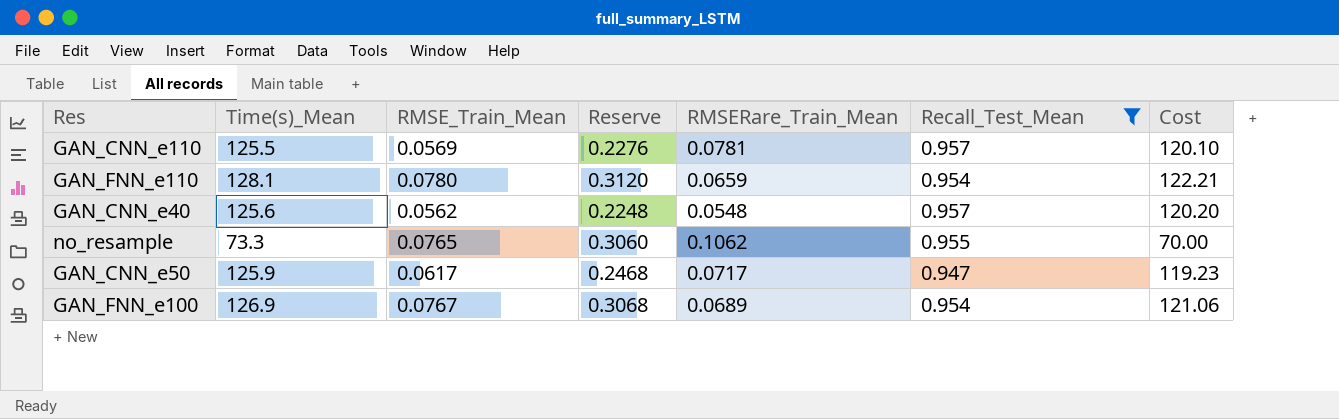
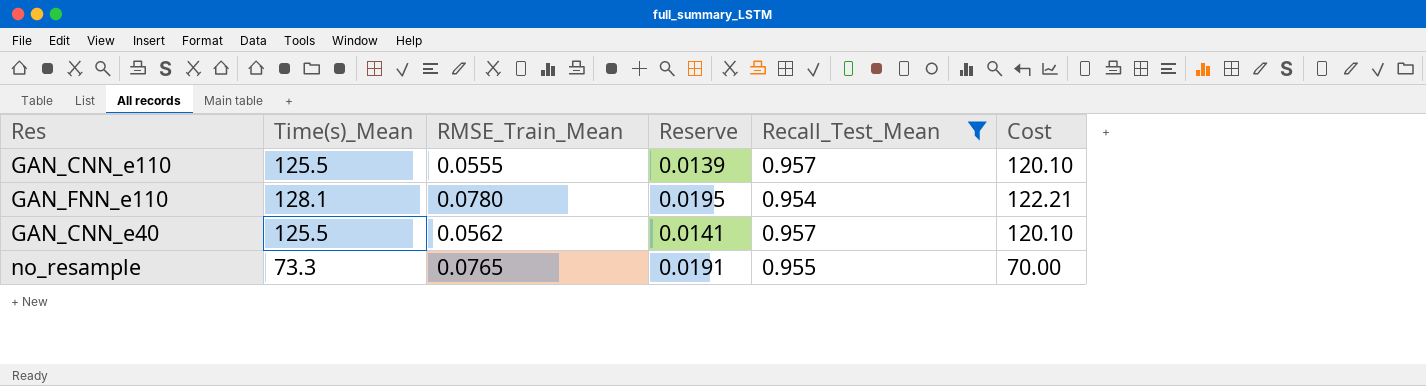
column RMSERare_Train_Mean | position: 5 -> none
column Reserve | formula: [RMSE_Train_Mean] * 4 -> [RMSE_Train_Mean] * 0.25
row GAN_CNN_e50: 125.9 | 0.0617 | 0.2468 | 0.0717 | 0.947 | 119.23 -> none
row GAN_FNN_e100: 126.9 | 0.0767 | 0.3068 | 0.0689 | 0.954 | 121.06 -> none
GAN_CNN_e110 | RMSE_Train_Mean: 0.0569 -> 0.0555
GAN_CNN_e40 | Time(s)_Mean: 125.6 -> 125.5
GAN_CNN_e40 | Cost: 120.20 -> 120.10

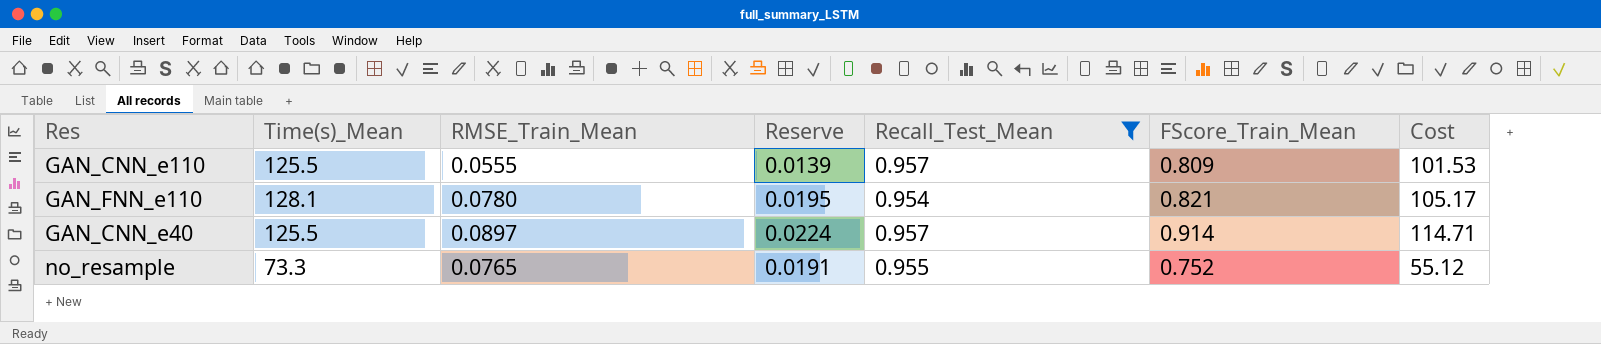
column FScore_Train_Mean | position: none -> 6
column Cost | formula: [Time(s)_Mean] * [Recall_Test_Mean] -> [Time(s)_Mean] * [FScore_Train_Mean]
GAN_CNN_e40 | RMSE_Train_Mean: 0.0562 -> 0.0897
GAN_CNN_e40 | Reserve: 0.0141 -> 0.0224

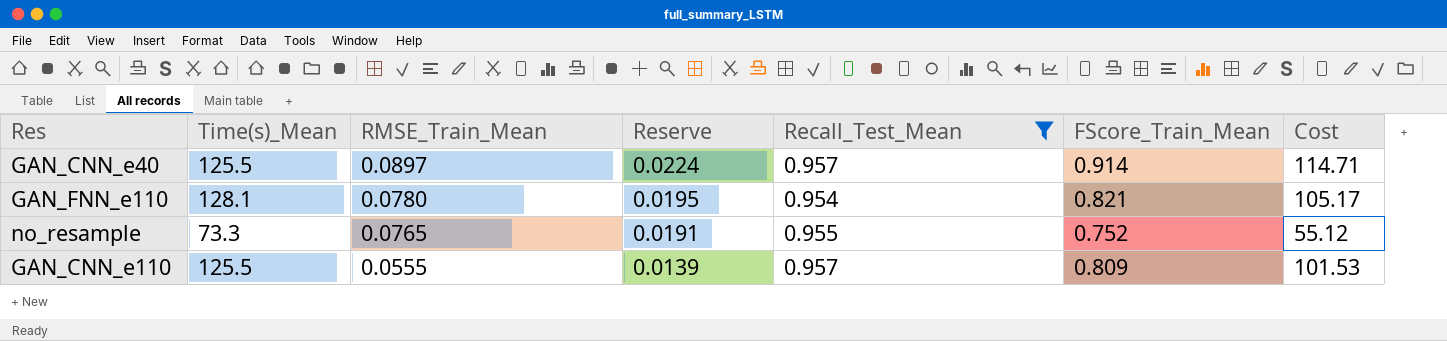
row order: none -> RMSE_Train_Mean descending

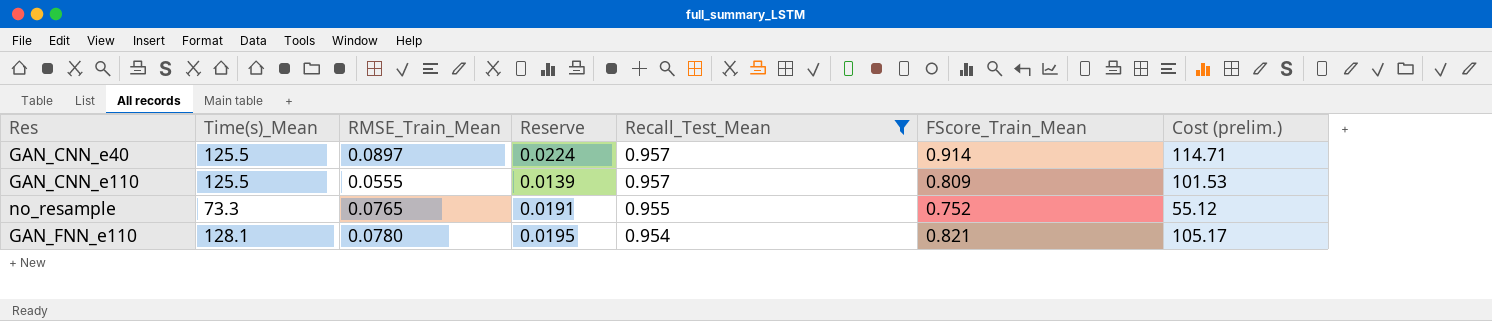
row order: RMSE_Train_Mean descending -> Recall_Test_Mean descending
column name: Cost -> Cost (prelim.)

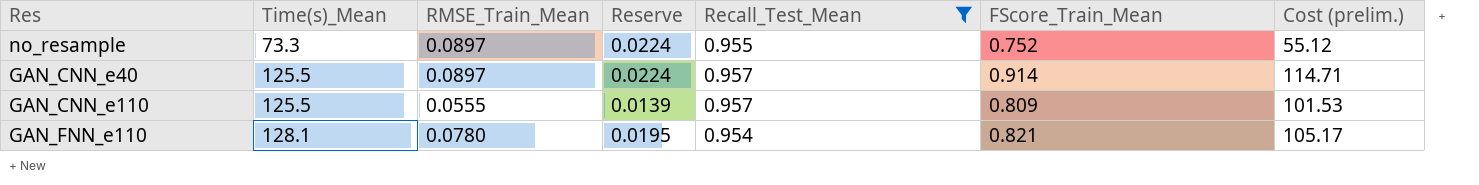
row order: Recall_Test_Mean descending -> Time(s)_Mean ascending
no_resample | RMSE_Train_Mean: 0.0765 -> 0.0897
no_resample | Reserve: 0.0191 -> 0.0224

